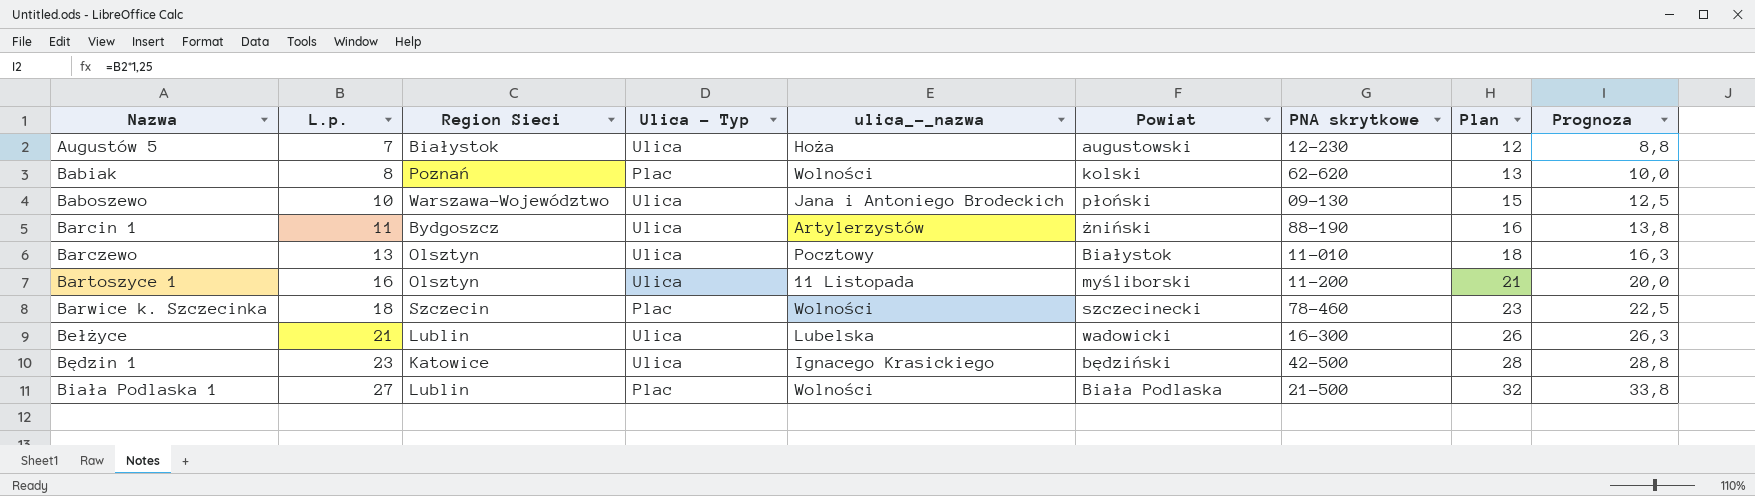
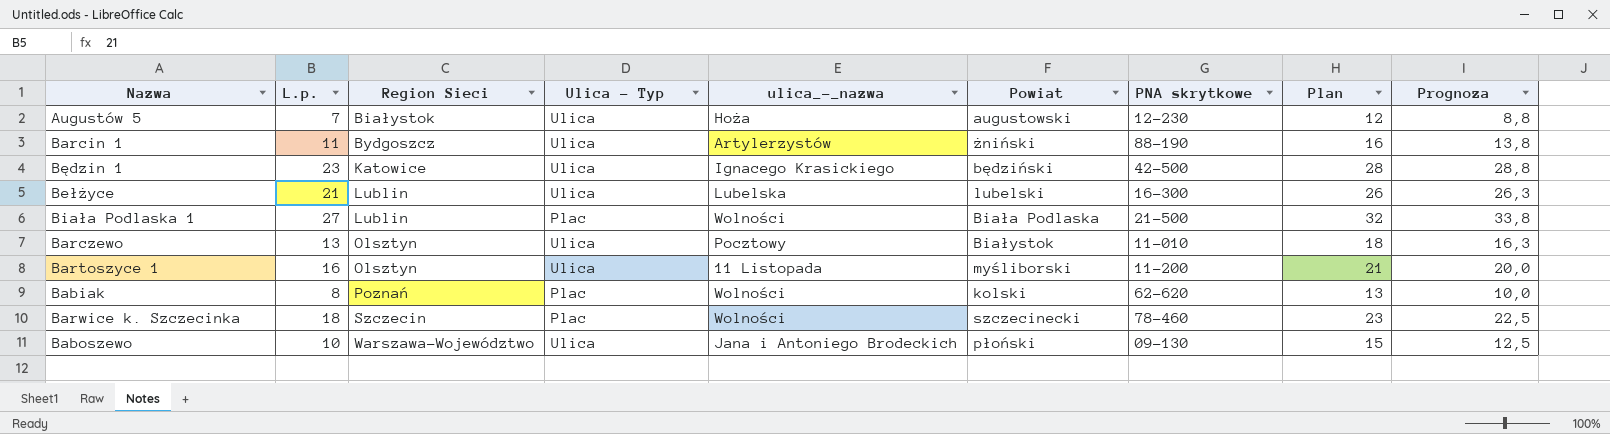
row order: L.p. ascending -> Region Sieci ascending
Bełżyce | Powiat: wadowicki -> lubelski

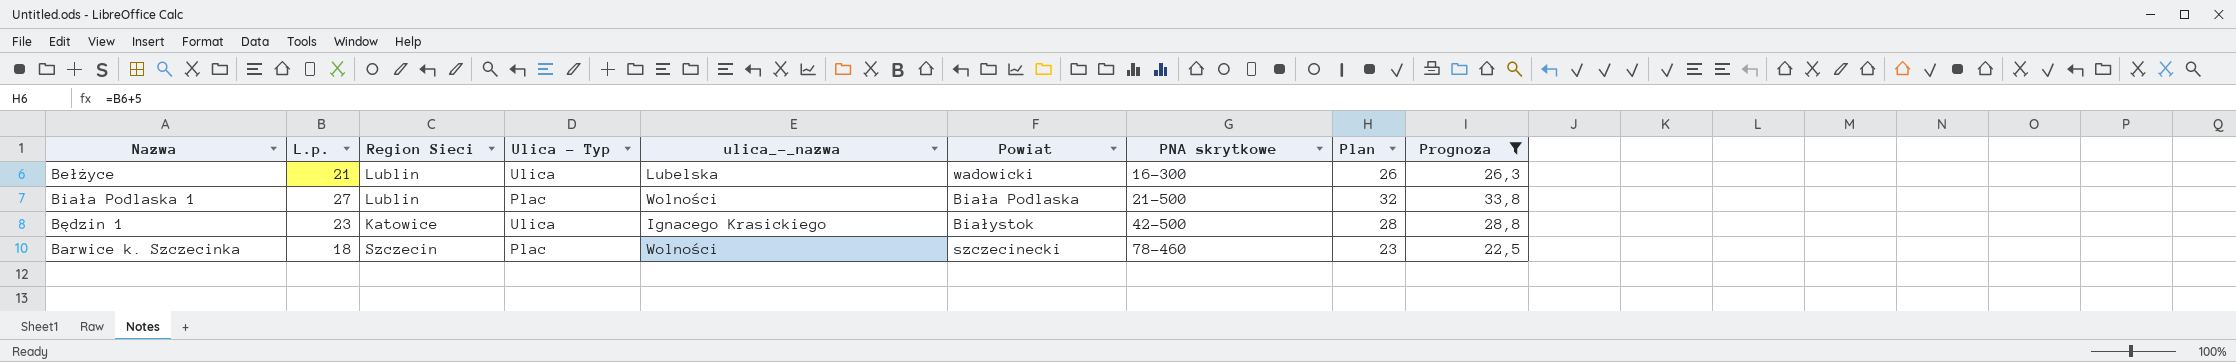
filter: none -> Prognoza >= 22,5
row order: Region Sieci ascending -> PNA skrytkowe ascending
Bełżyce | Powiat: lubelski -> wadowicki
Będzin 1 | Powiat: będziński -> Białystok

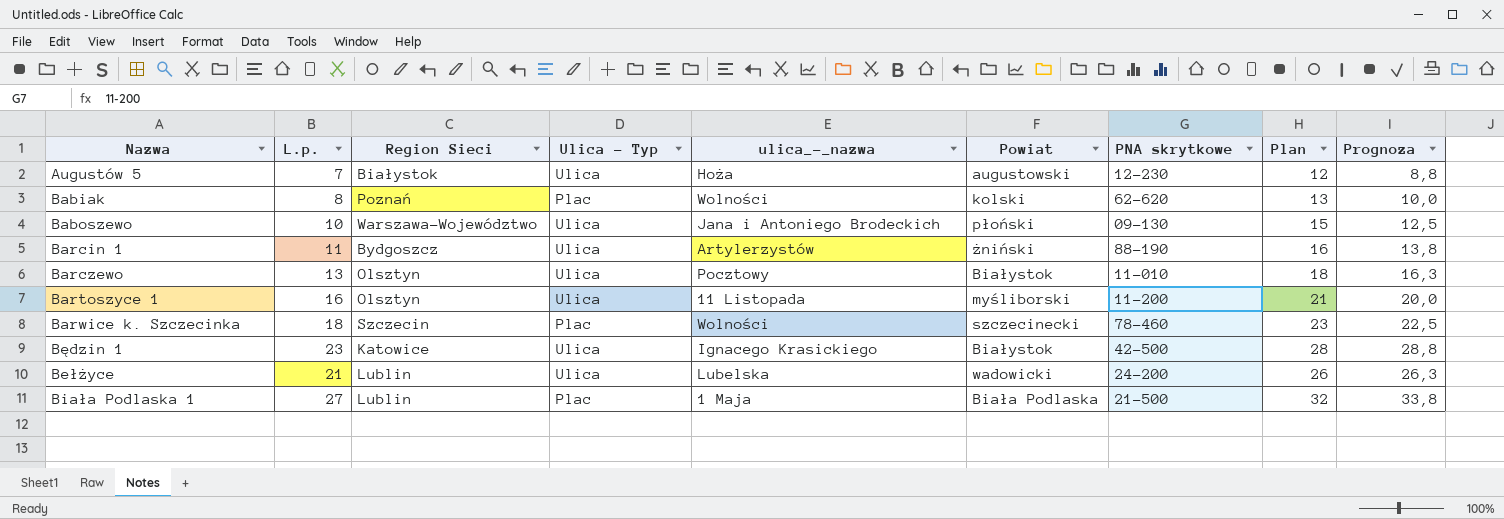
filter: Prognoza >= 22,5 -> none
row order: PNA skrytkowe ascending -> Nazwa ascending
Bełżyce | PNA skrytkowe: 16-300 -> 24-200
Biała Podlaska 1 | ulica_-_nazwa: Wolności -> 1 Maja

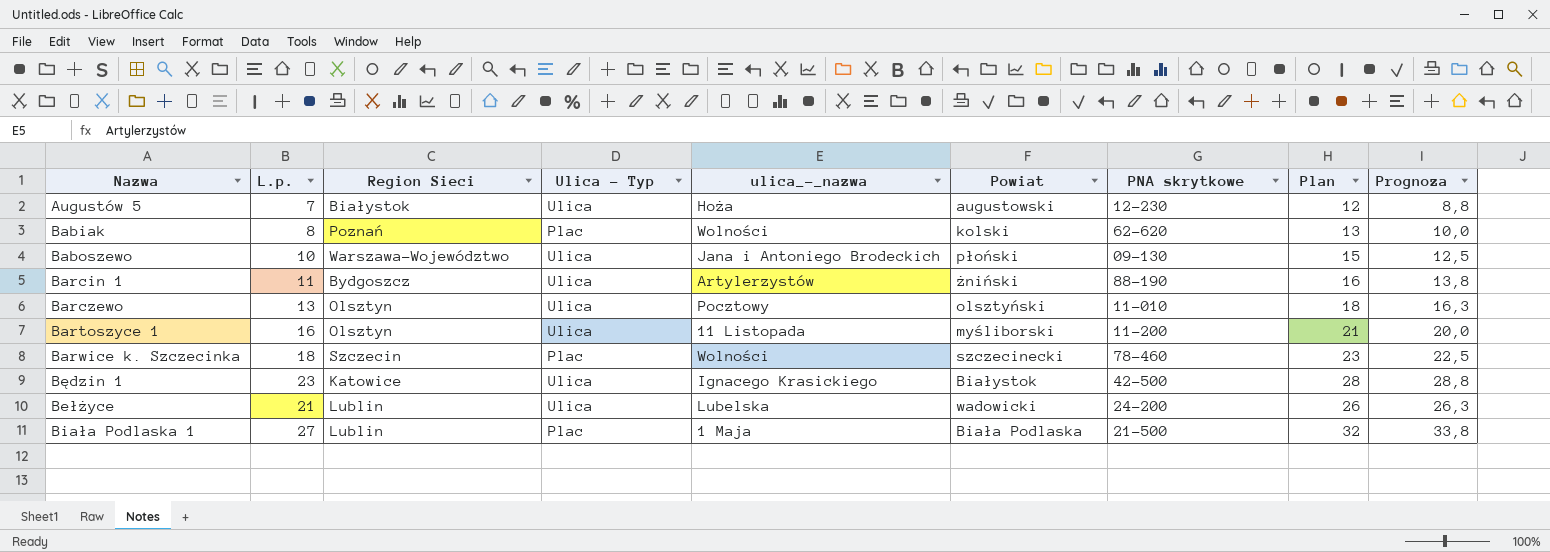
Barczewo | Powiat: Białystok -> olsztyński

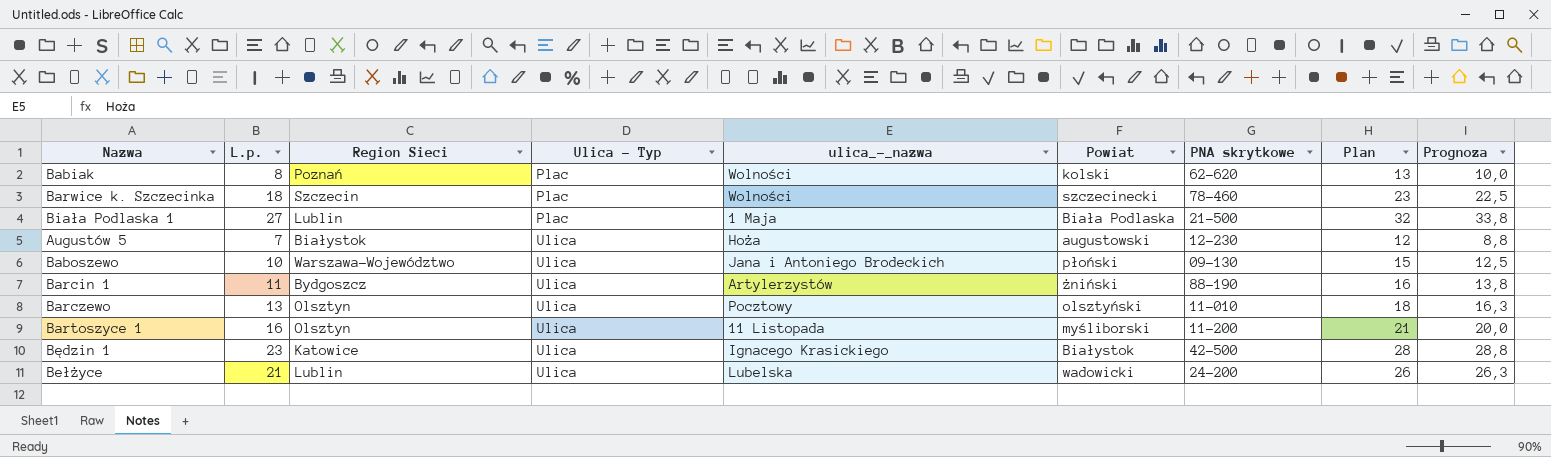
row order: Nazwa ascending -> Ulica - Typ ascending

